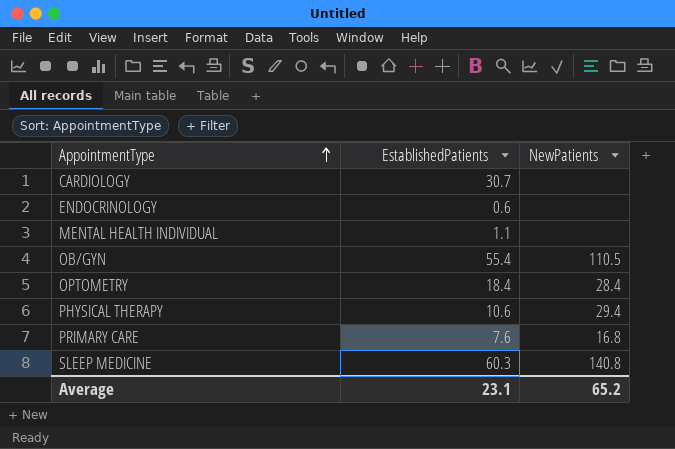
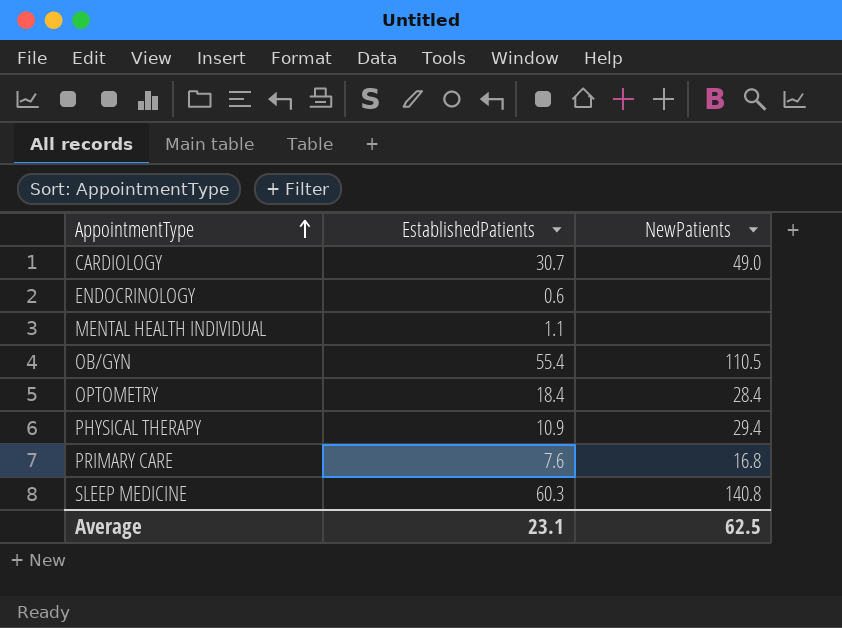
CARDIOLOGY | NewPatients: none -> 49.0
PHYSICAL THERAPY | EstablishedPatients: 10.6 -> 10.9
Average | NewPatients: 65.2 -> 62.5

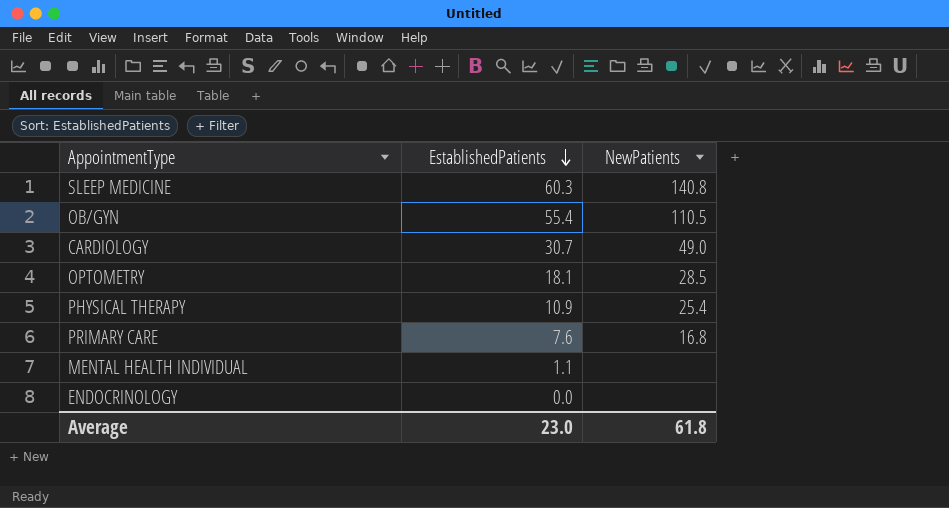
row order: AppointmentType ascending -> EstablishedPatients descending
OPTOMETRY | EstablishedPatients: 18.4 -> 18.1
OPTOMETRY | NewPatients: 28.4 -> 28.5
PHYSICAL THERAPY | NewPatients: 29.4 -> 25.4
ENDOCRINOLOGY | EstablishedPatients: 0.6 -> 0.0
Average | EstablishedPatients: 23.1 -> 23.0
Average | NewPatients: 62.5 -> 61.8

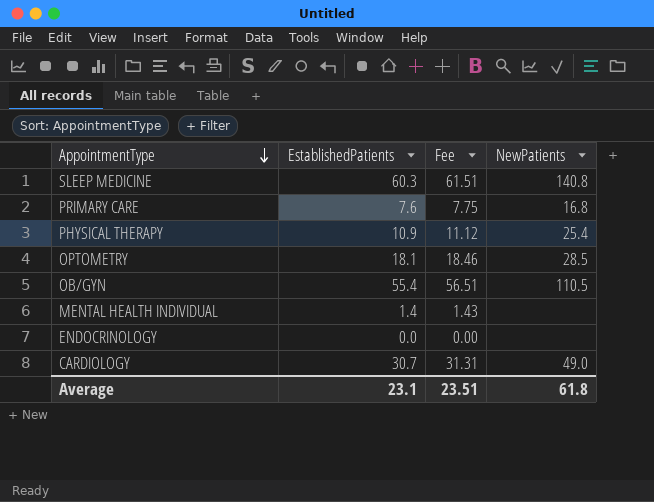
row order: EstablishedPatients descending -> AppointmentType descending
column Fee | formula: none -> [EstablishedPatients] * 1.02
MENTAL HEALTH INDIVIDUAL | EstablishedPatients: 1.1 -> 1.4
Average | EstablishedPatients: 23.0 -> 23.1

